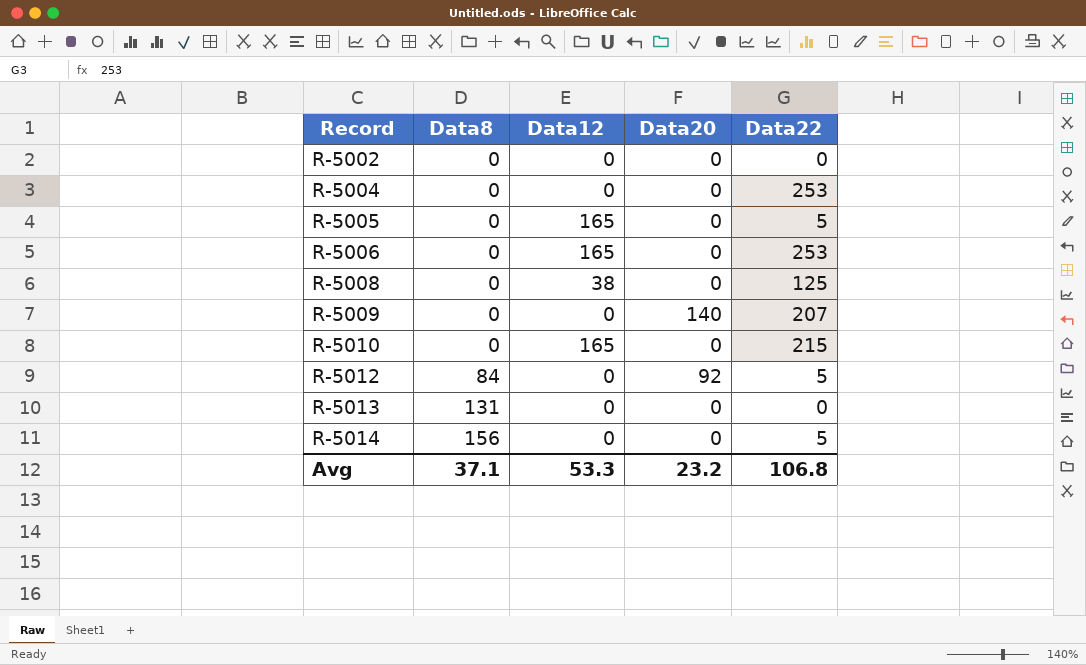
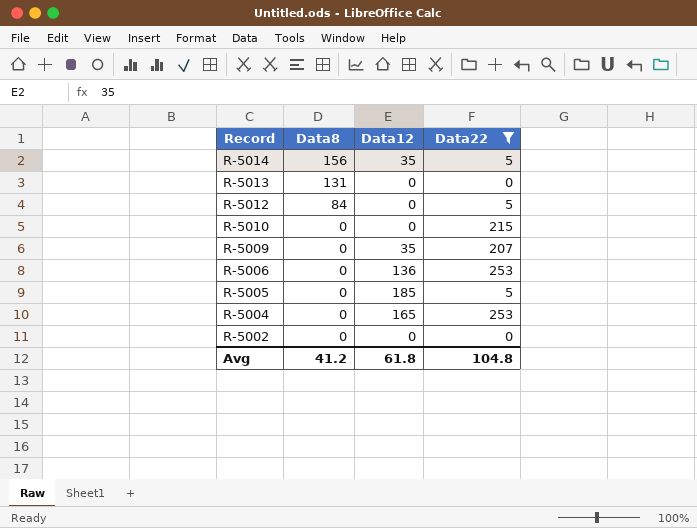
filter: none -> Data22 != 125
row order: Record ascending -> Record descending
column Data20 | position: 4 -> none
R-5014 | Data12: 0 -> 35
R-5010 | Data12: 165 -> 0
R-5009 | Data12: 0 -> 35
R-5006 | Data12: 165 -> 136
R-5005 | Data12: 165 -> 185
R-5004 | Data12: 0 -> 165
Avg | Data8: 37.1 -> 41.2
Avg | Data12: 53.3 -> 61.8
Avg | Data22: 106.8 -> 104.8

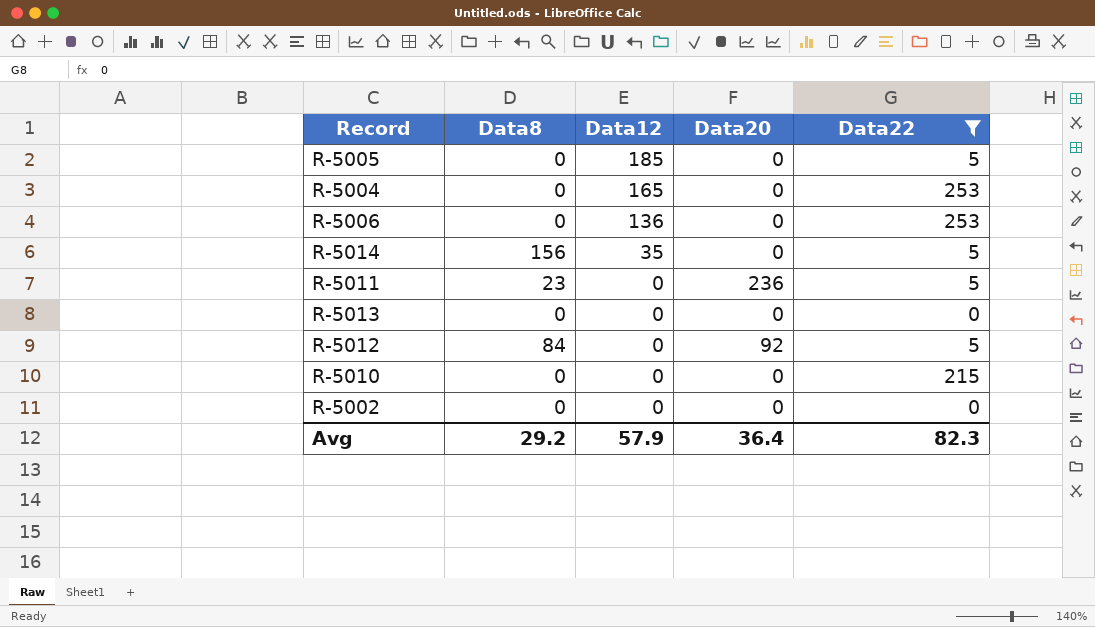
row order: Record descending -> Data12 descending
column Data20 | position: none -> 4
row R-5009: 0 | 35 | 207 -> none
row R-5011: none -> 23 | 0 | 236 | 5
R-5013 | Data8: 131 -> 0
Avg | Data8: 41.2 -> 29.2
Avg | Data12: 61.8 -> 57.9
Avg | Data22: 104.8 -> 82.3

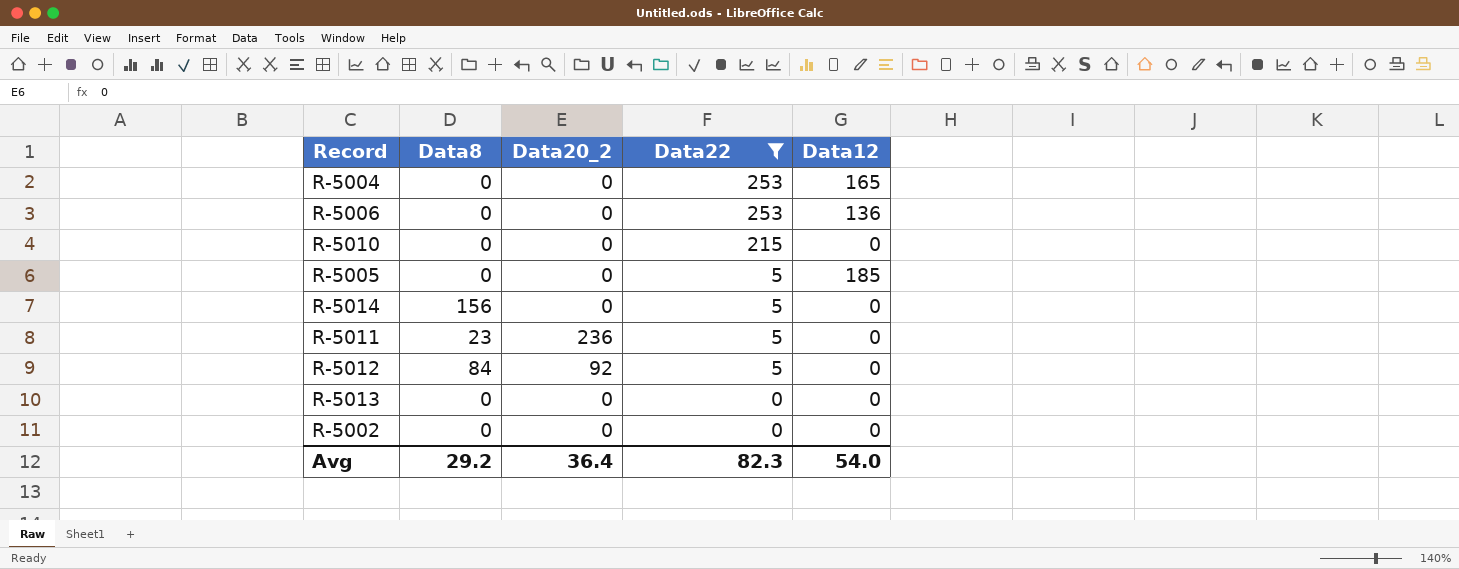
row order: Data12 descending -> Data22 descending
column name: Data20 -> Data20_2
column Data12 | position: 3 -> 5
R-5014 | Data12: 35 -> 0
Avg | Data12: 57.9 -> 54.0

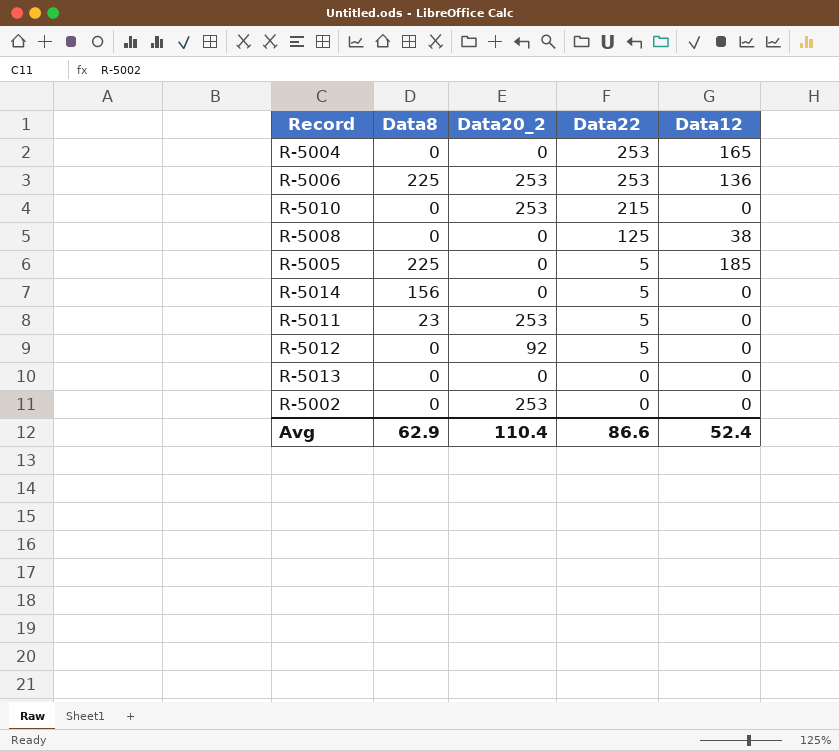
filter: Data22 != 125 -> none
R-5006 | Data8: 0 -> 225
R-5006 | Data20_2: 0 -> 253
R-5010 | Data20_2: 0 -> 253
R-5005 | Data8: 0 -> 225
R-5011 | Data20_2: 236 -> 253
R-5012 | Data8: 84 -> 0
R-5002 | Data20_2: 0 -> 253
Avg | Data8: 29.2 -> 62.9
Avg | Data20_2: 36.4 -> 110.4
Avg | Data22: 82.3 -> 86.6
Avg | Data12: 54.0 -> 52.4

